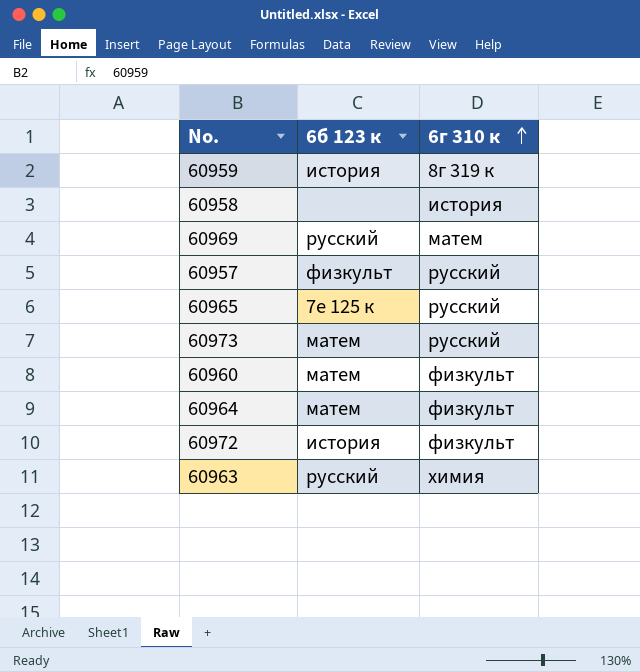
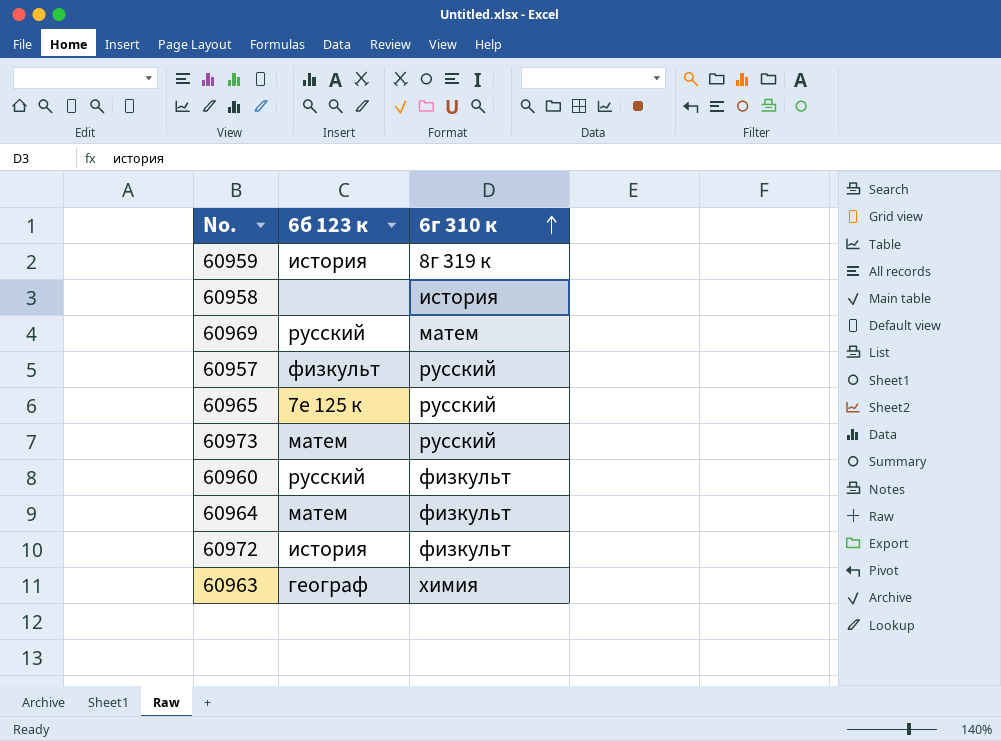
60960 | 6б 123 к: матем -> русский
60963 | 6б 123 к: русский -> географ

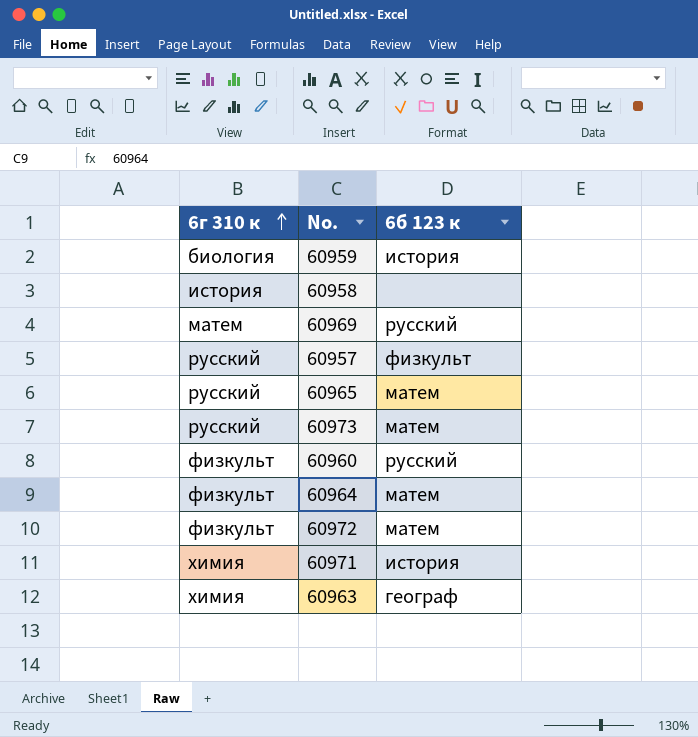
column 6г 310 к | position: 3 -> 1
60959 | 6г 310 к: 8г 319 к -> биология
60965 | 6б 123 к: 7е 125 к -> матем
60972 | 6б 123 к: история -> матем
row 60971: none -> химия | история

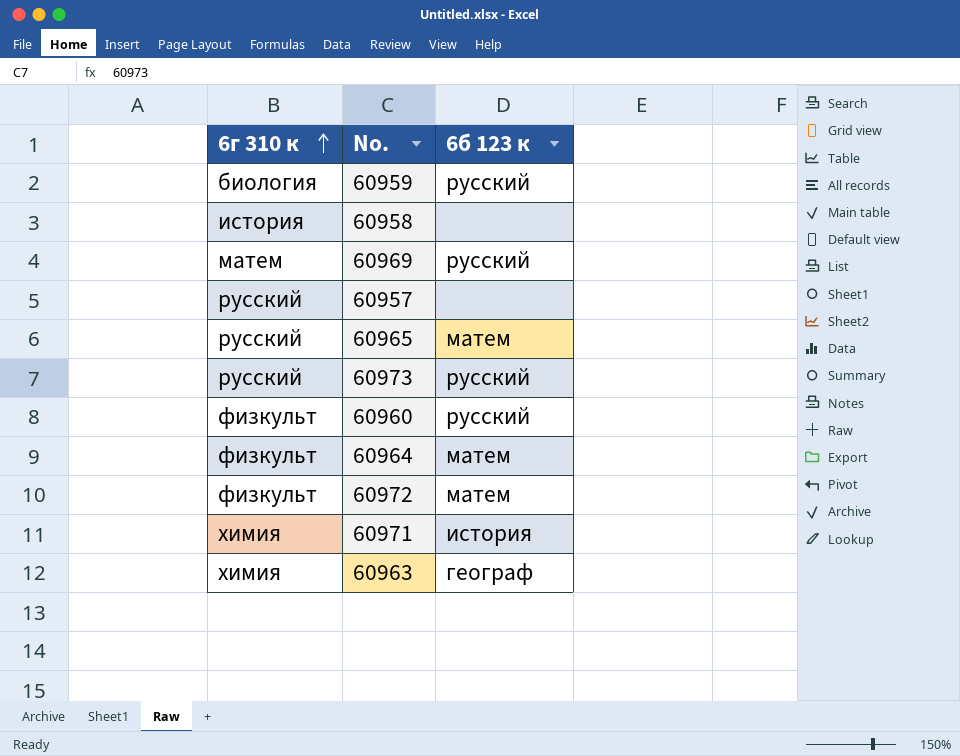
60959 | 6б 123 к: история -> русский
60957 | 6б 123 к: физкульт -> none
60973 | 6б 123 к: матем -> русский

